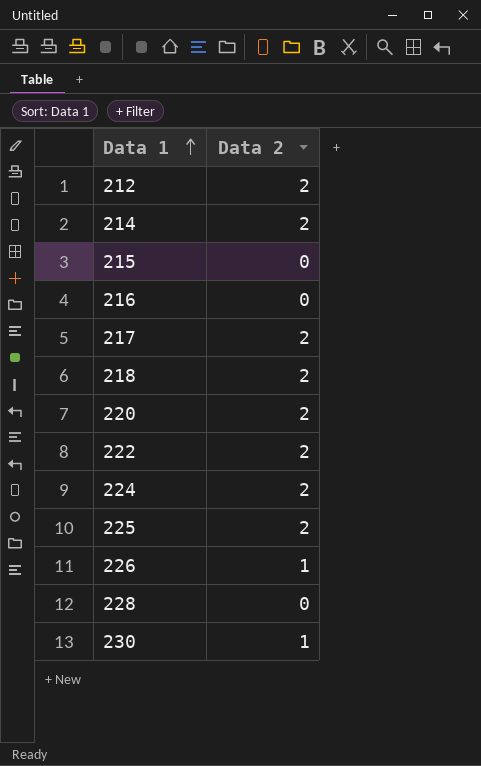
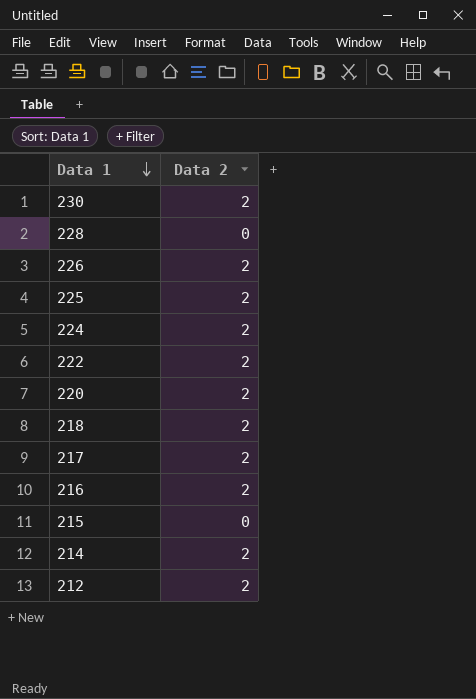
row order: Data 1 ascending -> Data 1 descending
230 | Data 2: 1 -> 2
226 | Data 2: 1 -> 2
216 | Data 2: 0 -> 2

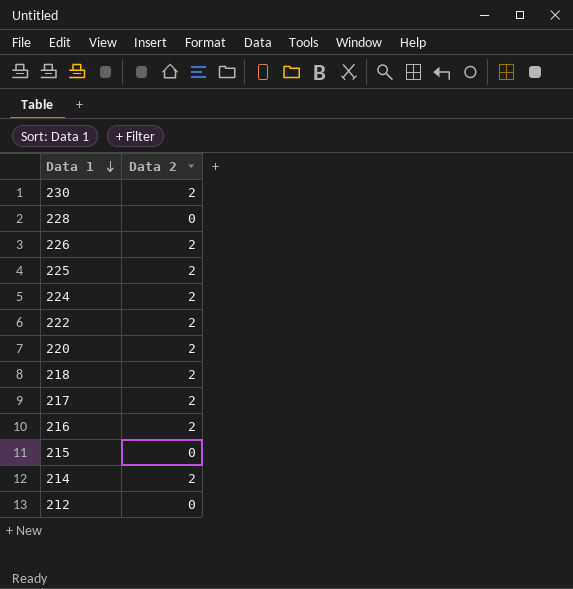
212 | Data 2: 2 -> 0

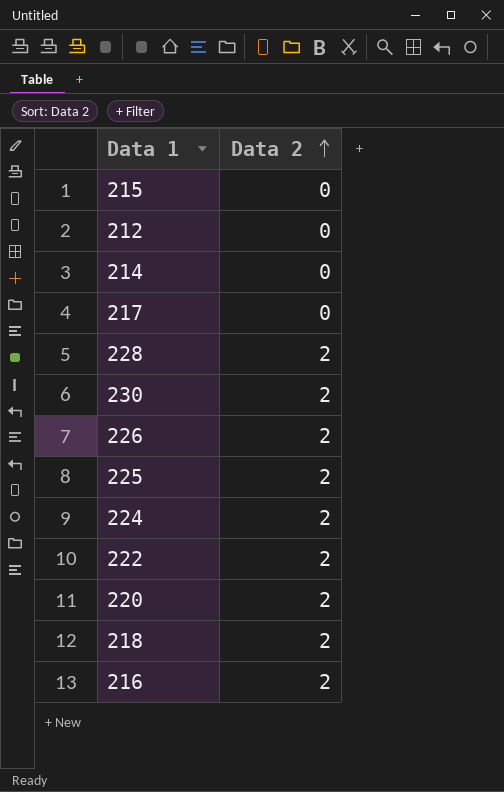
row order: Data 1 descending -> Data 2 ascending
214 | Data 2: 2 -> 0
217 | Data 2: 2 -> 0
228 | Data 2: 0 -> 2

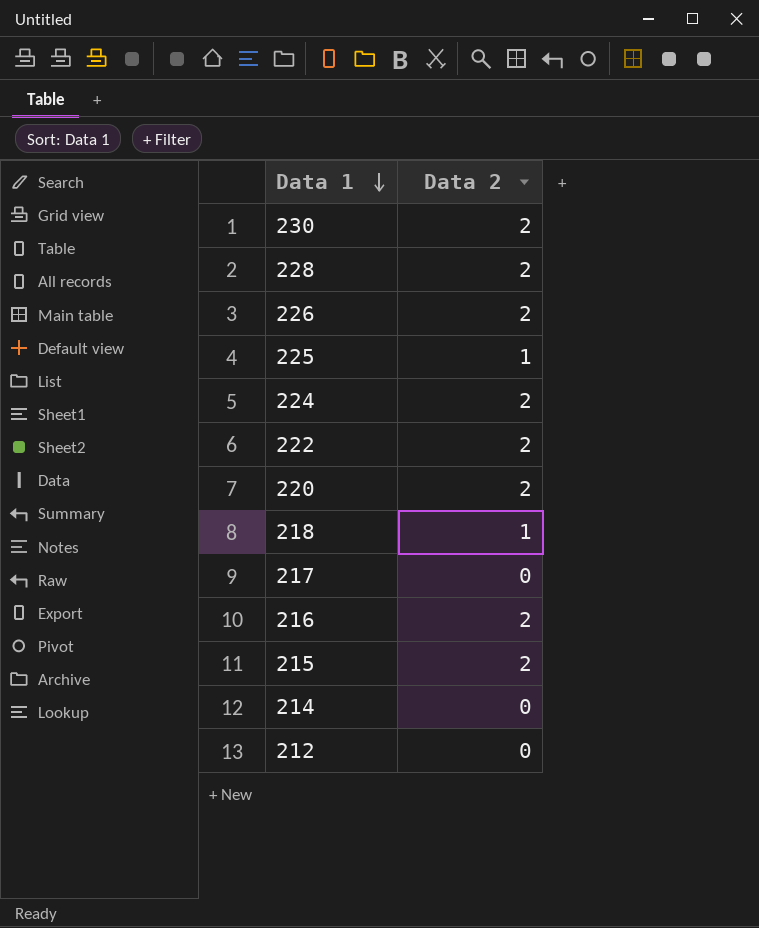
row order: Data 2 ascending -> Data 1 descending
225 | Data 2: 2 -> 1
218 | Data 2: 2 -> 1
215 | Data 2: 0 -> 2

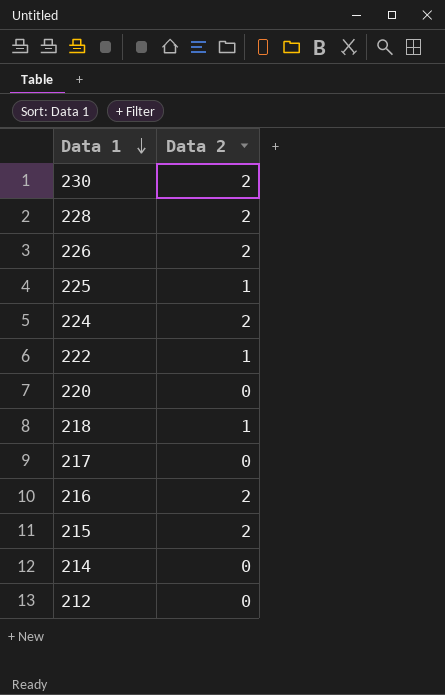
222 | Data 2: 2 -> 1
220 | Data 2: 2 -> 0

